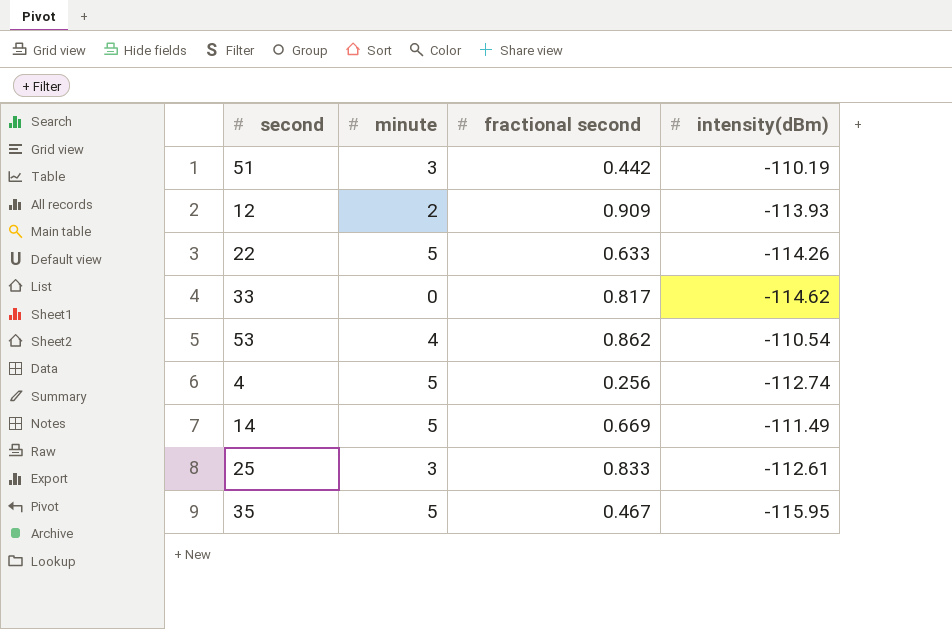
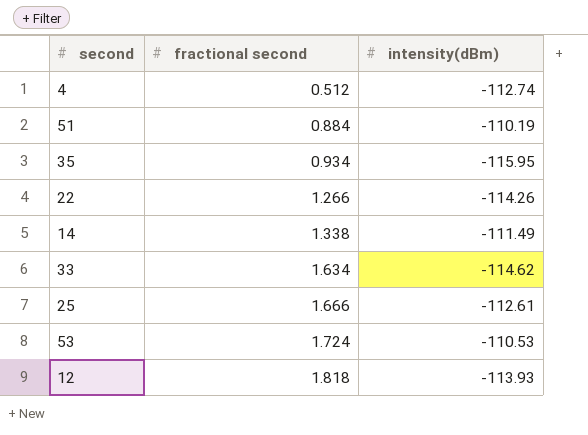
row order: none -> fractional second ascending
column minute | position: 2 -> none
4 | fractional second: 0.256 -> 0.512
51 | fractional second: 0.442 -> 0.884
35 | fractional second: 0.467 -> 0.934
22 | fractional second: 0.633 -> 1.266
14 | fractional second: 0.669 -> 1.338
33 | fractional second: 0.817 -> 1.634
25 | fractional second: 0.833 -> 1.666
53 | fractional second: 0.862 -> 1.724
53 | intensity(dBm): -110.54 -> -110.53
12 | fractional second: 0.909 -> 1.818

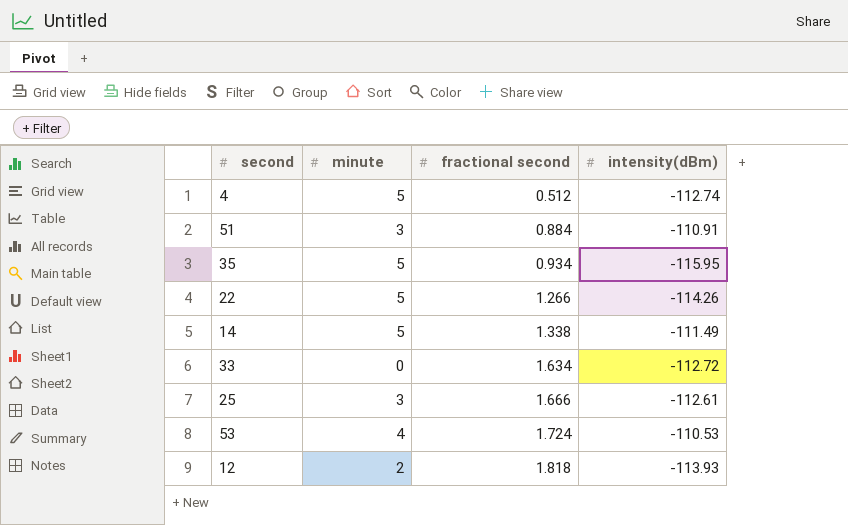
column minute | position: none -> 2
51 | intensity(dBm): -110.19 -> -110.91
33 | intensity(dBm): -114.62 -> -112.72

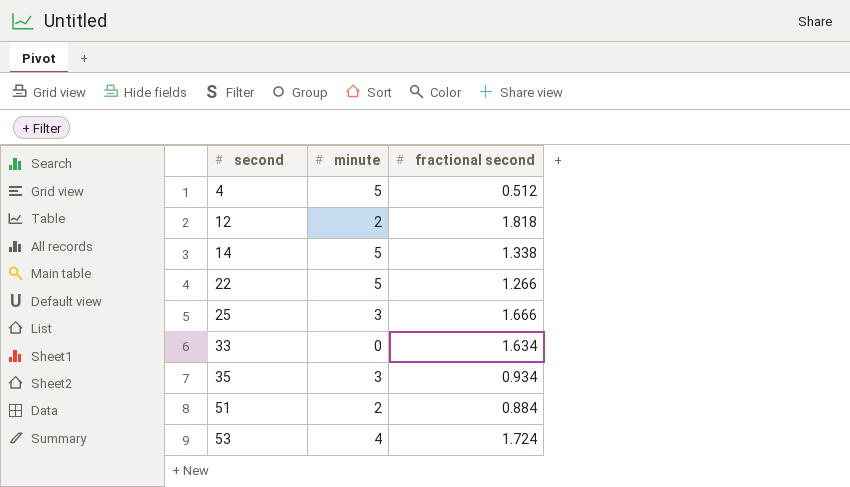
row order: fractional second ascending -> second ascending
column intensity(dBm) | position: 4 -> none
35 | minute: 5 -> 3
51 | minute: 3 -> 2

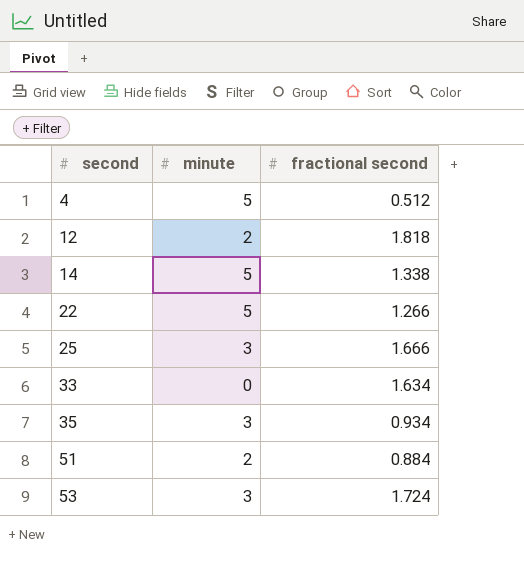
53 | minute: 4 -> 3

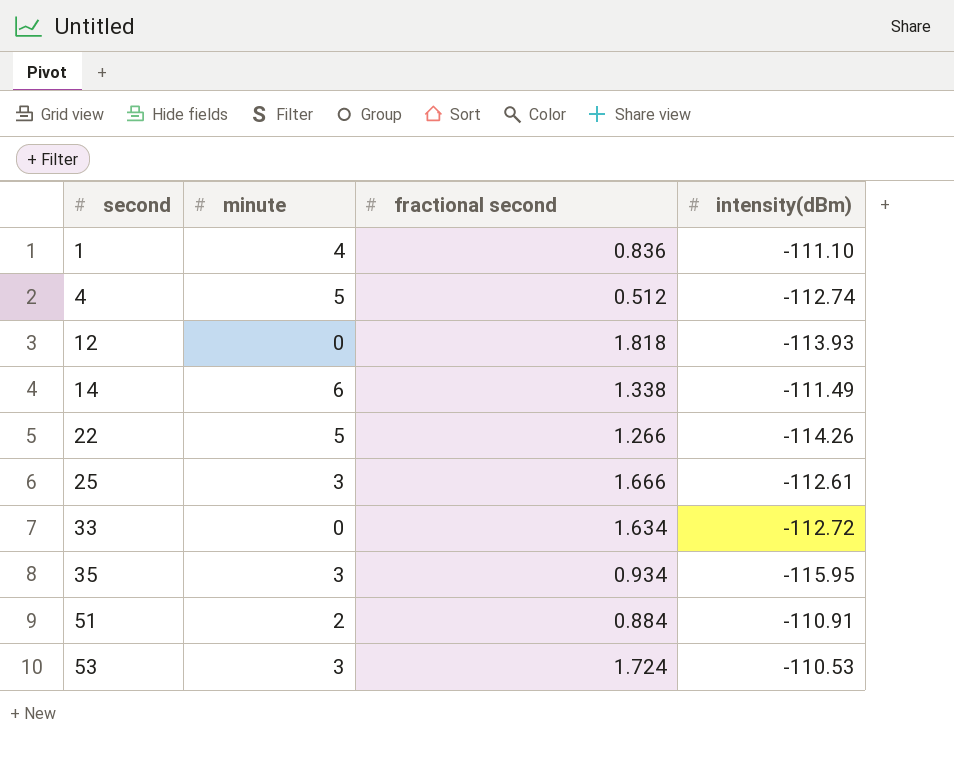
column intensity(dBm) | position: none -> 4
row 1: none -> 4 | 0.836 | -111.10
12 | minute: 2 -> 0
14 | minute: 5 -> 6

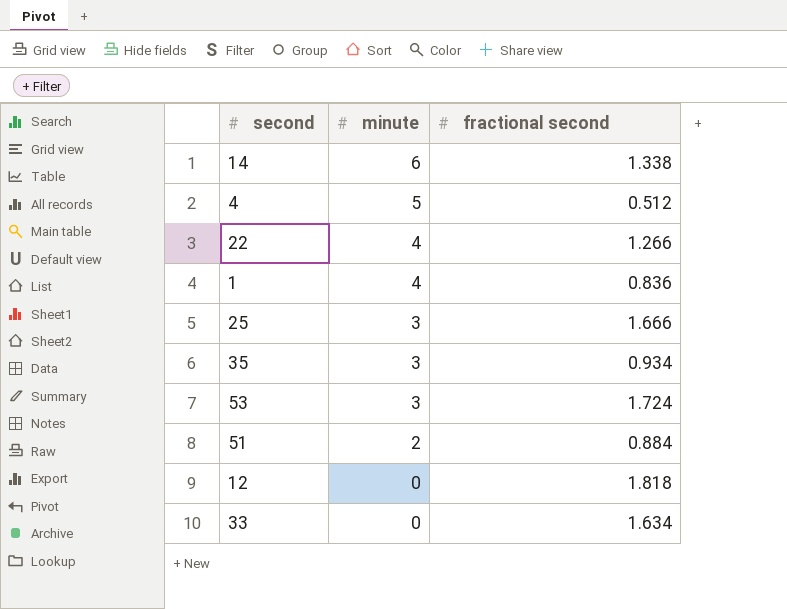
row order: second ascending -> minute descending
column intensity(dBm) | position: 4 -> none
22 | minute: 5 -> 4

